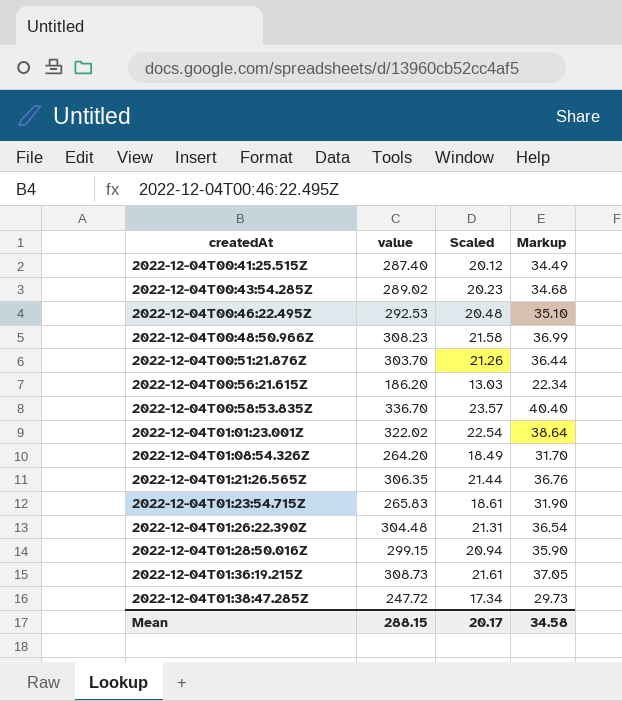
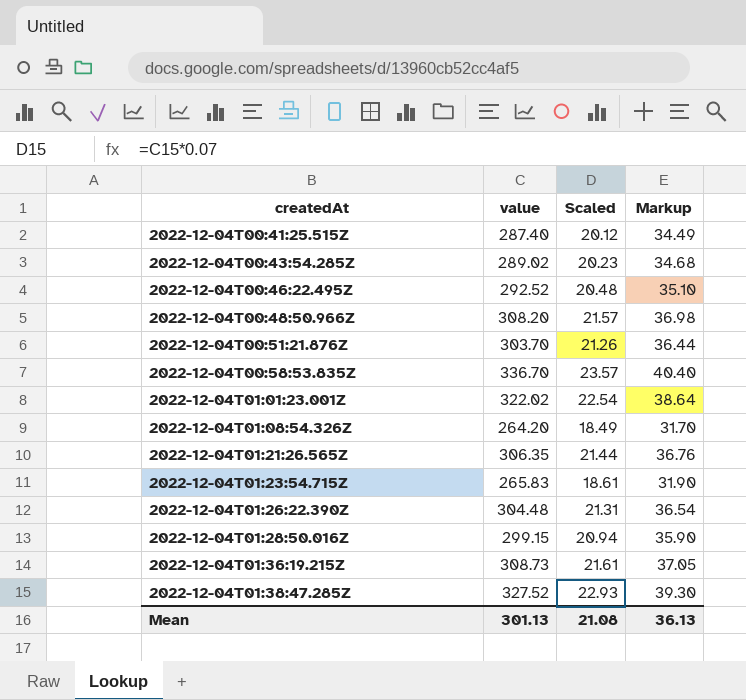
row 2022-12-04T00:56:21.615Z: 186.20 | 13.03 | 22.34 -> none
2022-12-04T00:46:22.495Z | value: 292.53 -> 292.52
2022-12-04T00:48:50.966Z | value: 308.23 -> 308.20
2022-12-04T00:48:50.966Z | Scaled: 21.58 -> 21.57
2022-12-04T00:48:50.966Z | Markup: 36.99 -> 36.98
2022-12-04T01:38:47.285Z | value: 247.72 -> 327.52
2022-12-04T01:38:47.285Z | Scaled: 17.34 -> 22.93
2022-12-04T01:38:47.285Z | Markup: 29.73 -> 39.30
Mean | value: 288.15 -> 301.13
Mean | Scaled: 20.17 -> 21.08
Mean | Markup: 34.58 -> 36.13

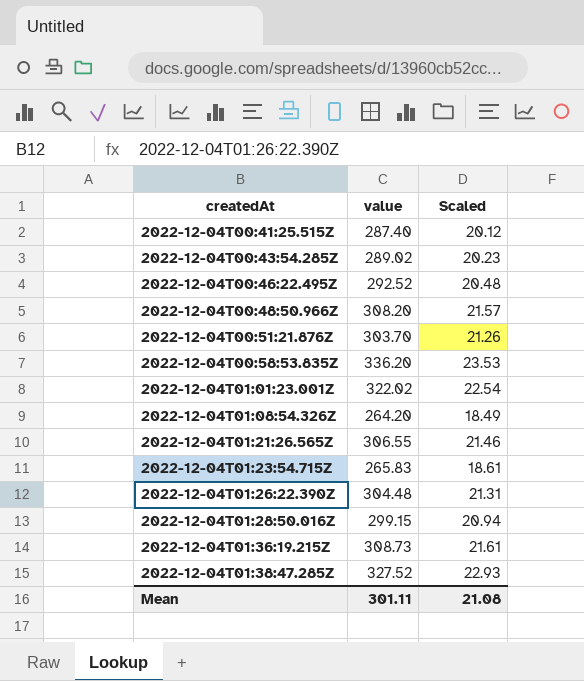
column Markup | formula: [value] * 0.12 -> none
2022-12-04T00:58:53.835Z | value: 336.70 -> 336.20
2022-12-04T00:58:53.835Z | Scaled: 23.57 -> 23.53
2022-12-04T01:21:26.565Z | value: 306.35 -> 306.55
2022-12-04T01:21:26.565Z | Scaled: 21.44 -> 21.46
Mean | value: 301.13 -> 301.11

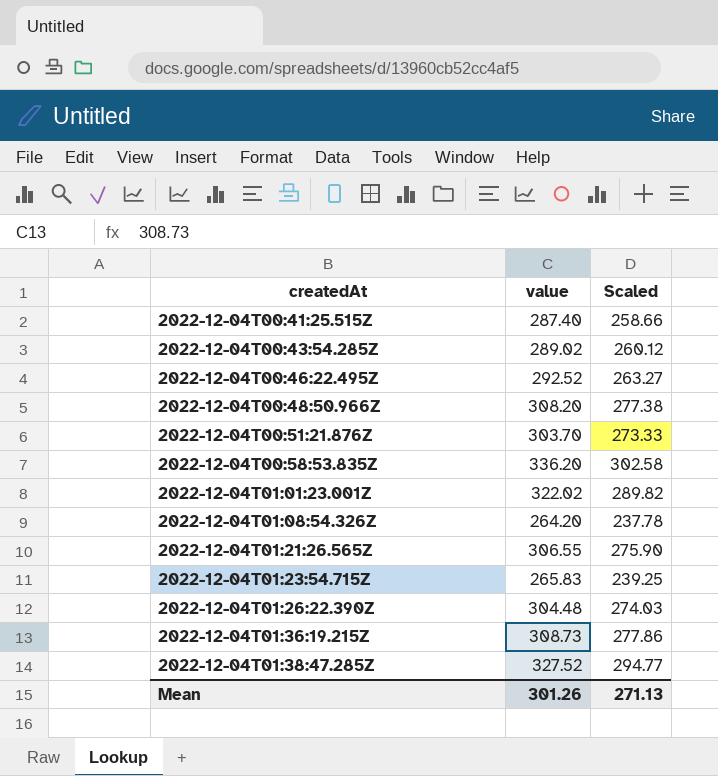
column Scaled | formula: [value] * 0.07 -> [value] * 0.9
row 2022-12-04T01:28:50.016Z: 299.15 | 20.94 -> none
Mean | value: 301.11 -> 301.26
Mean | Scaled: 21.08 -> 271.13

